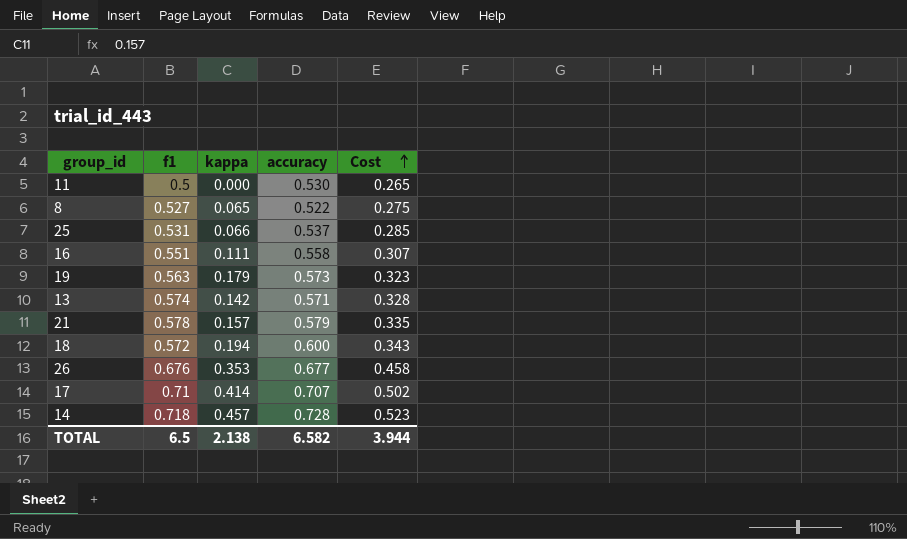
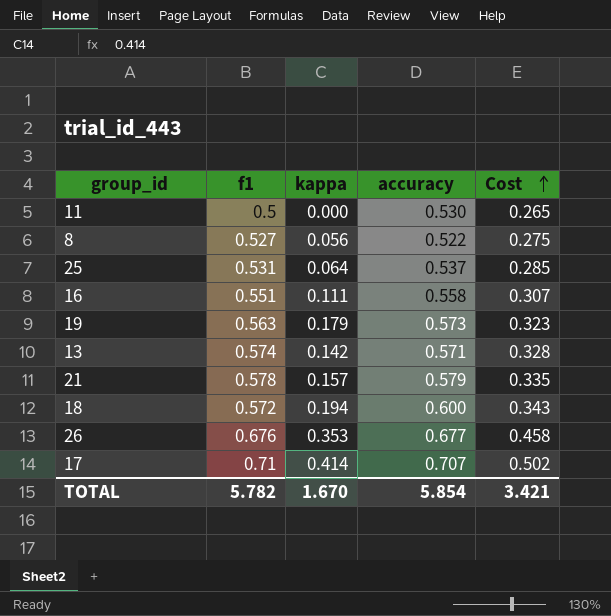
row 14: 0.718 | 0.457 | 0.728 | 0.523 -> none
8 | kappa: 0.065 -> 0.056
25 | kappa: 0.066 -> 0.064
TOTAL | f1: 6.5 -> 5.782
TOTAL | kappa: 2.138 -> 1.670
TOTAL | accuracy: 6.582 -> 5.854
TOTAL | Cost: 3.944 -> 3.421

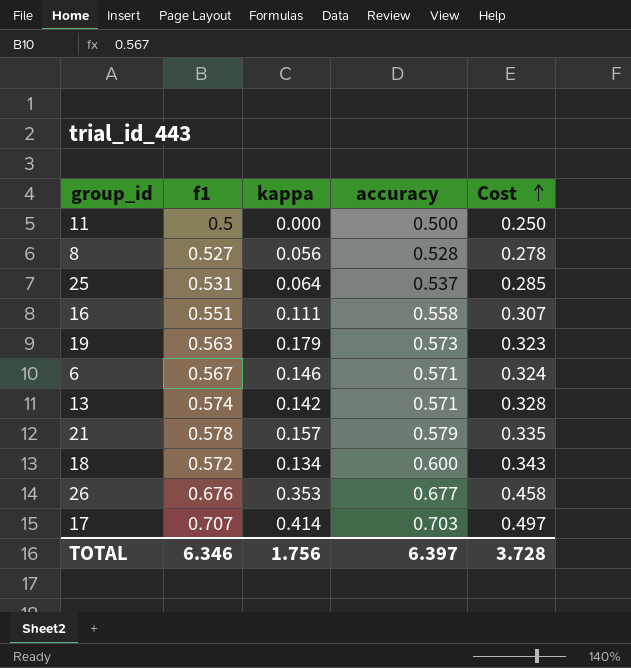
11 | accuracy: 0.530 -> 0.500
11 | Cost: 0.265 -> 0.250
8 | accuracy: 0.522 -> 0.528
8 | Cost: 0.275 -> 0.278
row 6: none -> 0.567 | 0.146 | 0.571 | 0.324
18 | kappa: 0.194 -> 0.134
17 | f1: 0.71 -> 0.707
17 | accuracy: 0.707 -> 0.703
17 | Cost: 0.502 -> 0.497
TOTAL | f1: 5.782 -> 6.346
TOTAL | kappa: 1.670 -> 1.756
TOTAL | accuracy: 5.854 -> 6.397
TOTAL | Cost: 3.421 -> 3.728

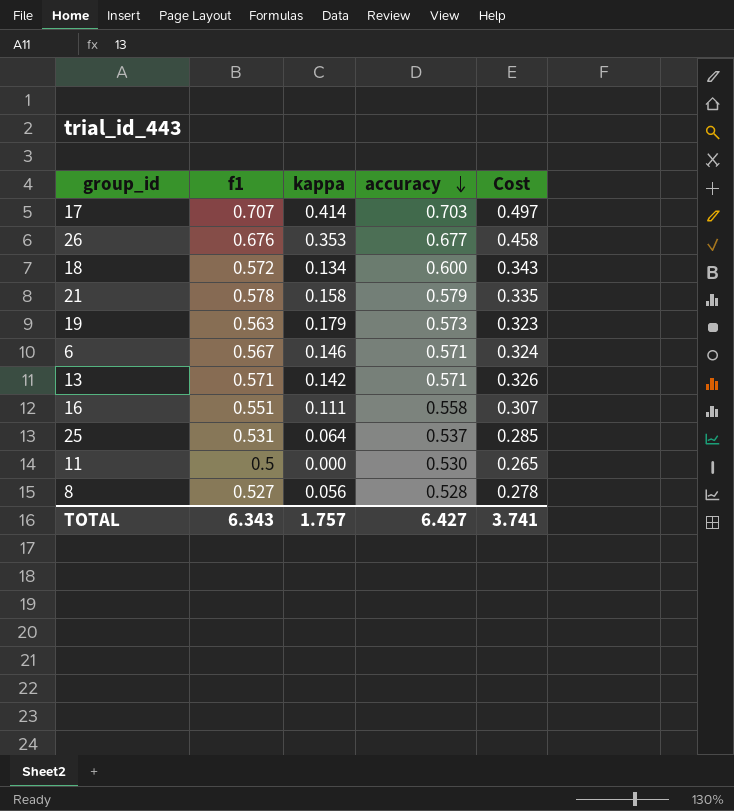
row order: Cost ascending -> accuracy descending
21 | kappa: 0.157 -> 0.158
13 | f1: 0.574 -> 0.571
13 | Cost: 0.328 -> 0.326
11 | accuracy: 0.500 -> 0.530
11 | Cost: 0.250 -> 0.265
TOTAL | f1: 6.346 -> 6.343
TOTAL | kappa: 1.756 -> 1.757
TOTAL | accuracy: 6.397 -> 6.427
TOTAL | Cost: 3.728 -> 3.741

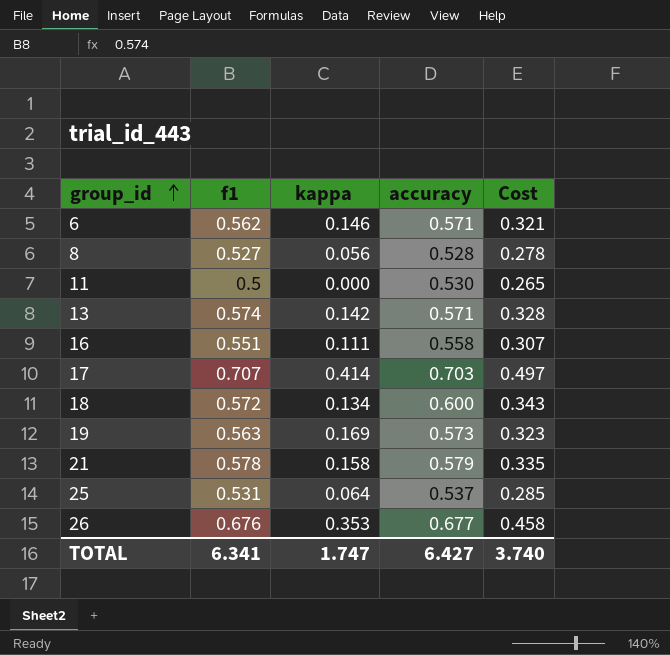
row order: accuracy descending -> group_id ascending
6 | f1: 0.567 -> 0.562
6 | Cost: 0.324 -> 0.321
13 | f1: 0.571 -> 0.574
13 | Cost: 0.326 -> 0.328
19 | kappa: 0.179 -> 0.169
TOTAL | f1: 6.343 -> 6.341
TOTAL | kappa: 1.757 -> 1.747
TOTAL | Cost: 3.741 -> 3.740

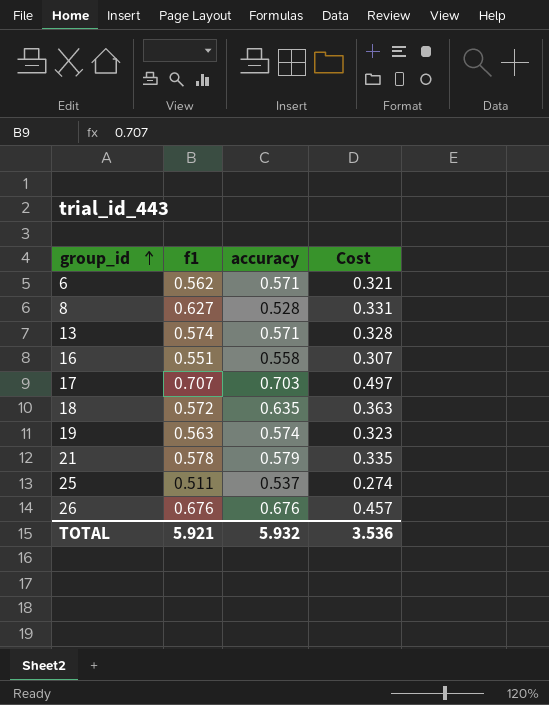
column kappa | position: 3 -> none
row 11: 0.5 | 0.000 | 0.530 | 0.265 -> none
8 | f1: 0.527 -> 0.627
8 | Cost: 0.278 -> 0.331
18 | accuracy: 0.600 -> 0.635
18 | Cost: 0.343 -> 0.363
19 | accuracy: 0.573 -> 0.574
25 | f1: 0.531 -> 0.511
25 | Cost: 0.285 -> 0.274
26 | accuracy: 0.677 -> 0.676
26 | Cost: 0.458 -> 0.457
TOTAL | f1: 6.341 -> 5.921
TOTAL | accuracy: 6.427 -> 5.932
TOTAL | Cost: 3.740 -> 3.536

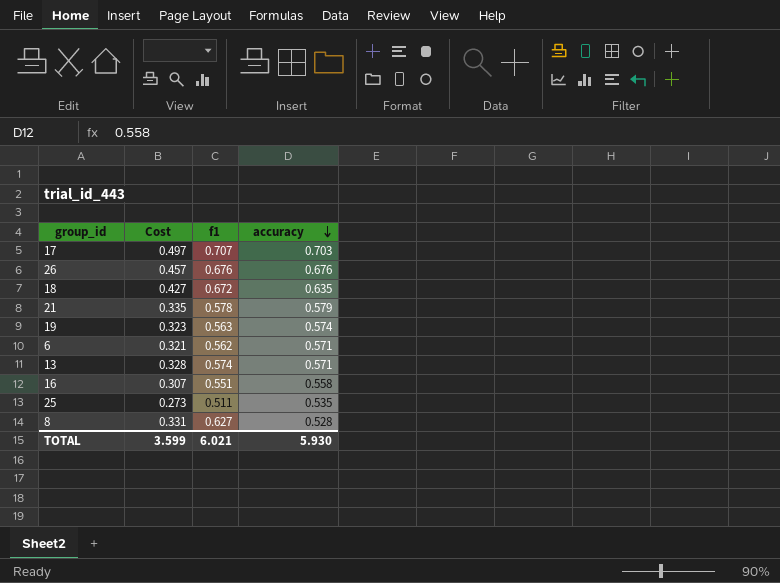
row order: group_id ascending -> accuracy descending
column Cost | position: 4 -> 2
18 | Cost: 0.363 -> 0.427
18 | f1: 0.572 -> 0.672
25 | Cost: 0.274 -> 0.273
25 | accuracy: 0.537 -> 0.535
TOTAL | Cost: 3.536 -> 3.599
TOTAL | f1: 5.921 -> 6.021
TOTAL | accuracy: 5.932 -> 5.930

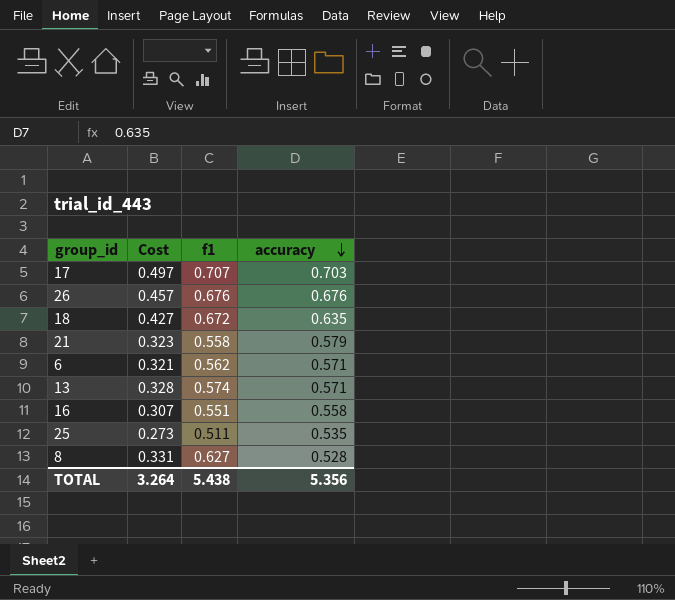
row 19: 0.323 | 0.563 | 0.574 -> none
21 | Cost: 0.335 -> 0.323
21 | f1: 0.578 -> 0.558
TOTAL | Cost: 3.599 -> 3.264
TOTAL | f1: 6.021 -> 5.438
TOTAL | accuracy: 5.930 -> 5.356

